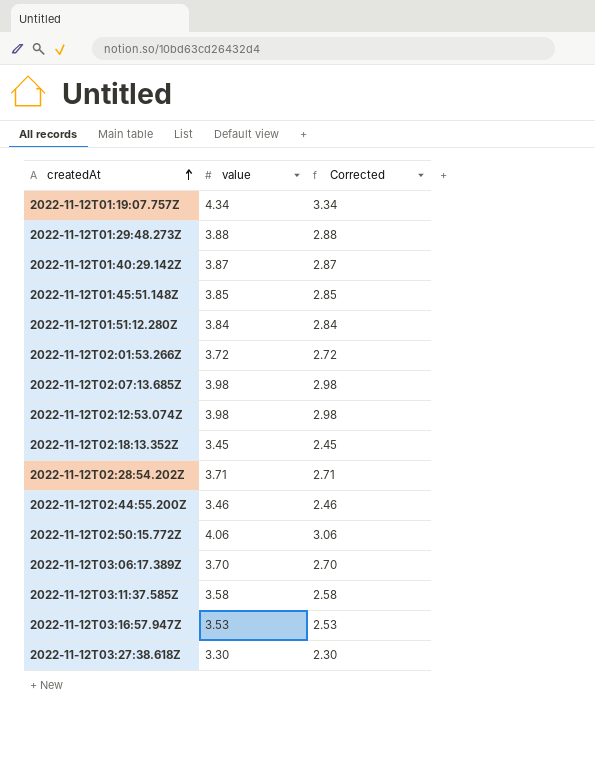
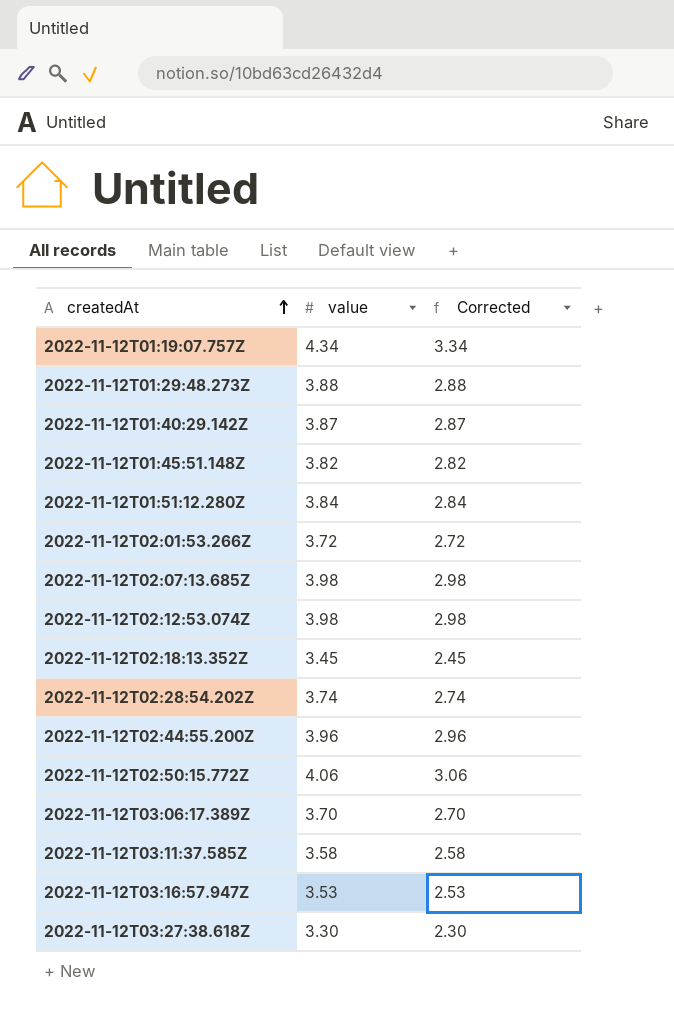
2022-11-12T01:45:51.148Z | value: 3.85 -> 3.82
2022-11-12T01:45:51.148Z | Corrected: 2.85 -> 2.82
2022-11-12T02:28:54.202Z | value: 3.71 -> 3.74
2022-11-12T02:28:54.202Z | Corrected: 2.71 -> 2.74
2022-11-12T02:44:55.200Z | value: 3.46 -> 3.96
2022-11-12T02:44:55.200Z | Corrected: 2.46 -> 2.96

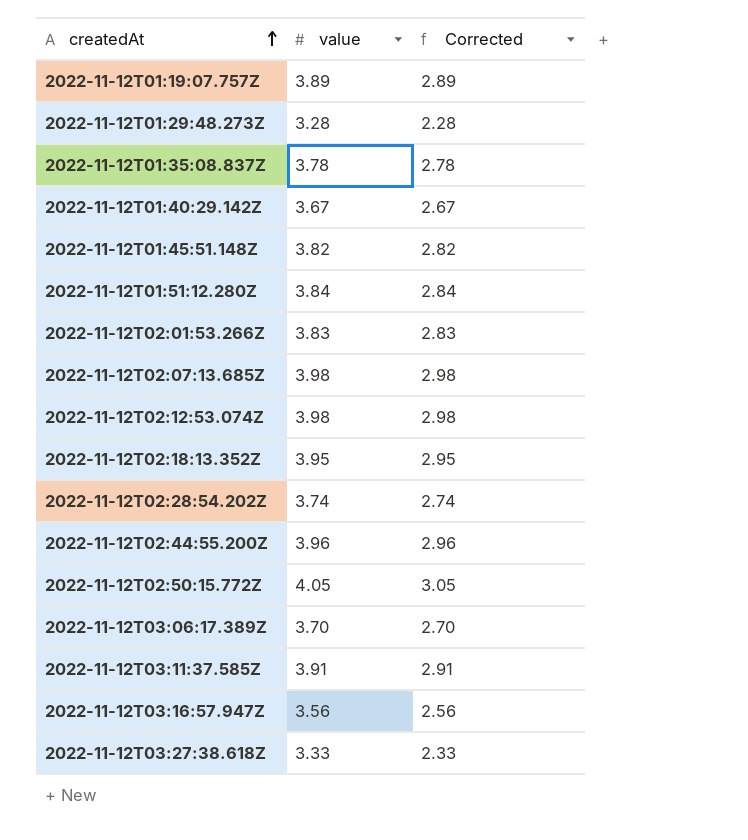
2022-11-12T01:19:07.757Z | value: 4.34 -> 3.89
2022-11-12T01:19:07.757Z | Corrected: 3.34 -> 2.89
2022-11-12T01:29:48.273Z | value: 3.88 -> 3.28
2022-11-12T01:29:48.273Z | Corrected: 2.88 -> 2.28
row 2022-11-12T01:35:08.837Z: none -> 3.78 | 2.78
2022-11-12T01:40:29.142Z | value: 3.87 -> 3.67
2022-11-12T01:40:29.142Z | Corrected: 2.87 -> 2.67
2022-11-12T02:01:53.266Z | value: 3.72 -> 3.83
2022-11-12T02:01:53.266Z | Corrected: 2.72 -> 2.83
2022-11-12T02:18:13.352Z | value: 3.45 -> 3.95
2022-11-12T02:18:13.352Z | Corrected: 2.45 -> 2.95
2022-11-12T02:50:15.772Z | value: 4.06 -> 4.05
2022-11-12T02:50:15.772Z | Corrected: 3.06 -> 3.05
2022-11-12T03:11:37.585Z | value: 3.58 -> 3.91
2022-11-12T03:11:37.585Z | Corrected: 2.58 -> 2.91
2022-11-12T03:16:57.947Z | value: 3.53 -> 3.56
2022-11-12T03:16:57.947Z | Corrected: 2.53 -> 2.56
2022-11-12T03:27:38.618Z | value: 3.30 -> 3.33
2022-11-12T03:27:38.618Z | Corrected: 2.30 -> 2.33

